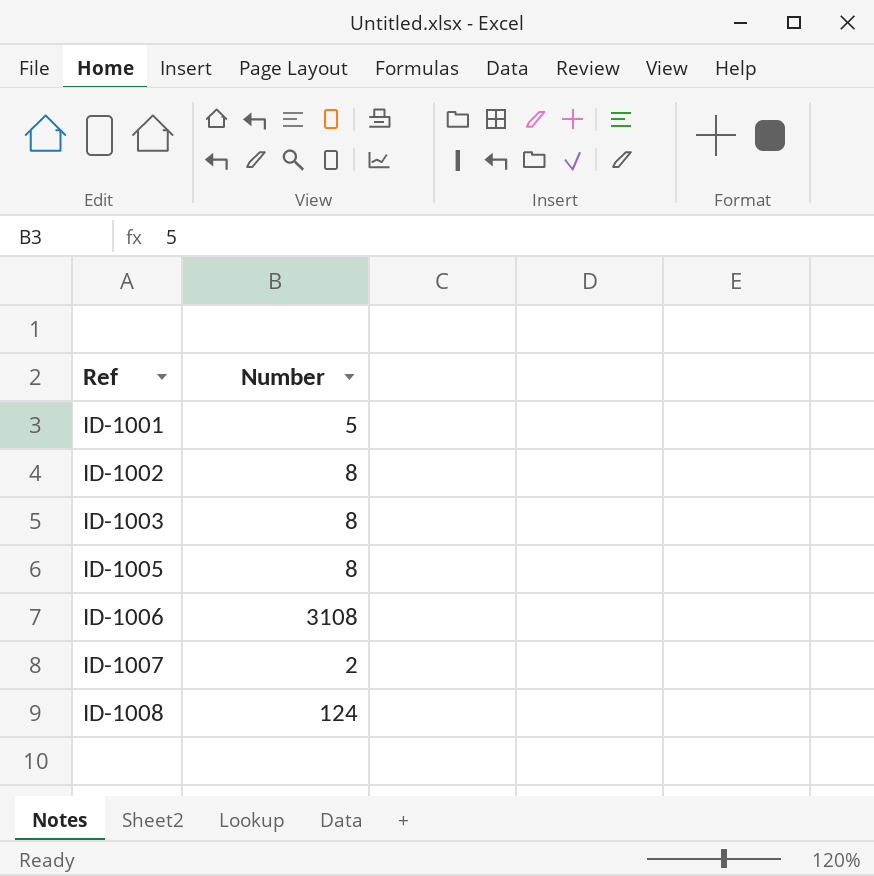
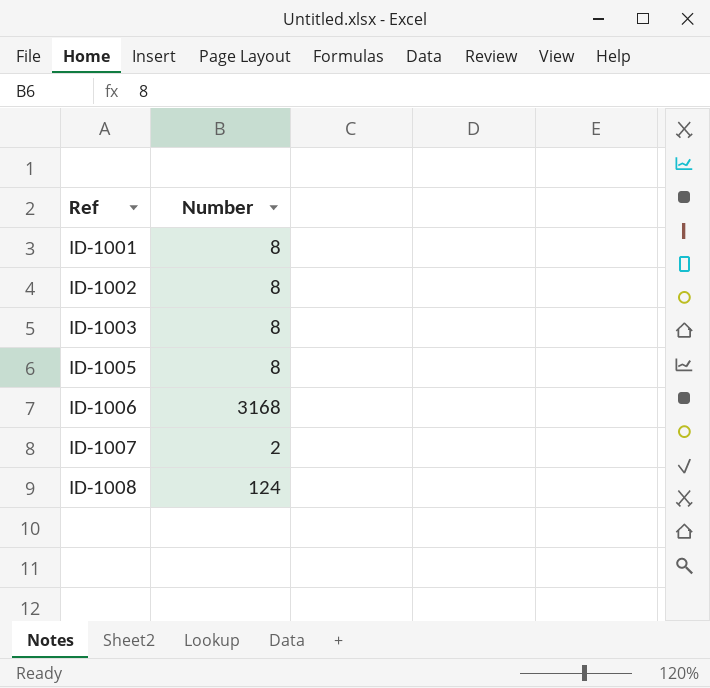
ID-1001 | Number: 5 -> 8
ID-1006 | Number: 3108 -> 3168

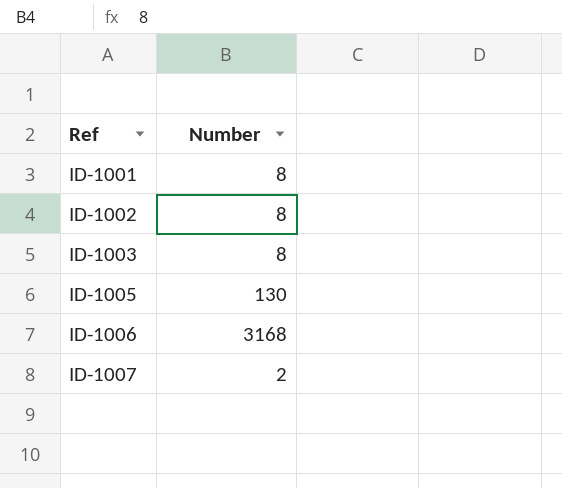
row ID-1008: 124 -> none
ID-1005 | Number: 8 -> 130

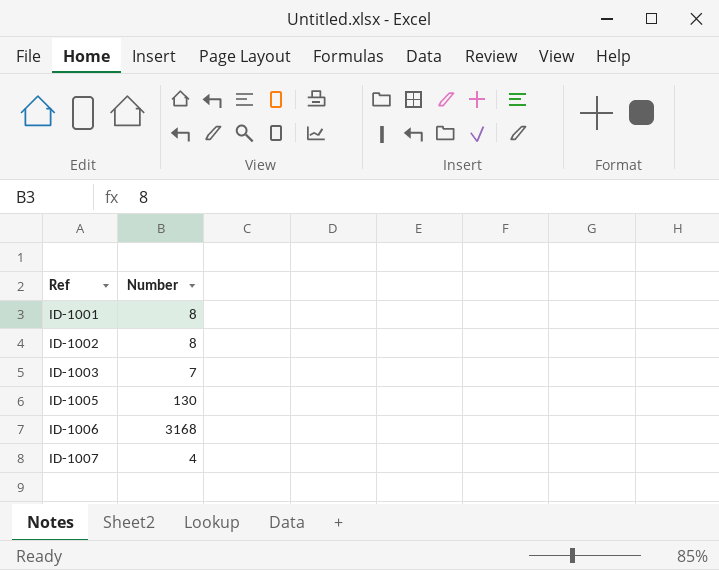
ID-1003 | Number: 8 -> 7
ID-1007 | Number: 2 -> 4

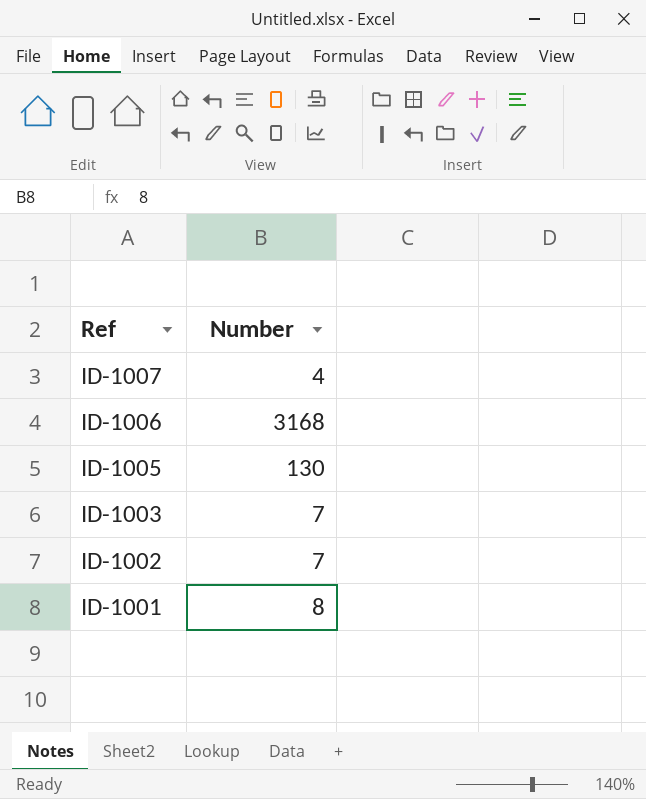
row order: Ref ascending -> Ref descending
ID-1002 | Number: 8 -> 7

